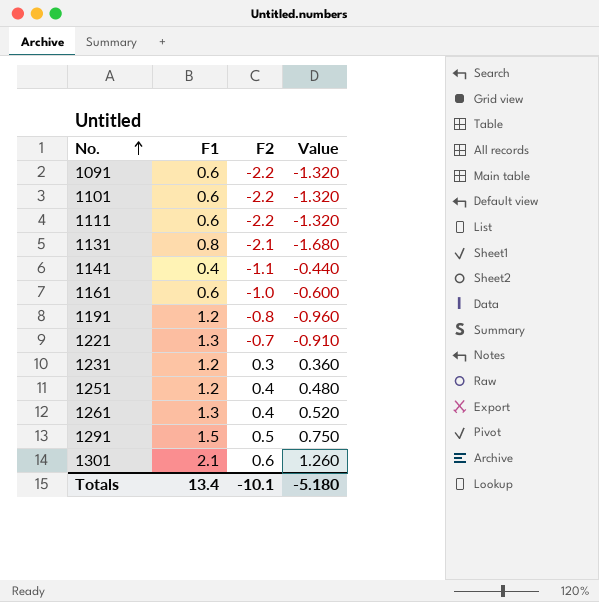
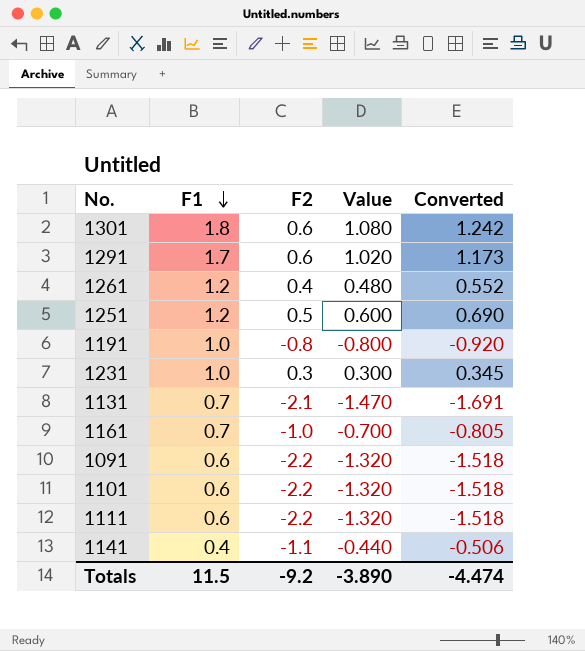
row order: No. ascending -> F1 descending
column Converted | formula: none -> [Value] * 1.15
row 1221: 1.3 | -0.7 | -0.910 -> none
1301 | F1: 2.1 -> 1.8
1301 | Value: 1.260 -> 1.080
1291 | F1: 1.5 -> 1.7
1291 | F2: 0.5 -> 0.6
1291 | Value: 0.750 -> 1.020
1261 | F1: 1.3 -> 1.2
1261 | Value: 0.520 -> 0.480
1251 | F2: 0.4 -> 0.5
1251 | Value: 0.480 -> 0.600
1191 | F1: 1.2 -> 1.0
1191 | Value: -0.960 -> -0.800
1231 | F1: 1.2 -> 1.0
1231 | Value: 0.360 -> 0.300
1131 | F1: 0.8 -> 0.7
1131 | Value: -1.680 -> -1.470
1161 | F1: 0.6 -> 0.7
1161 | Value: -0.600 -> -0.700
Totals | F1: 13.4 -> 11.5
Totals | F2: -10.1 -> -9.2
Totals | Value: -5.180 -> -3.890

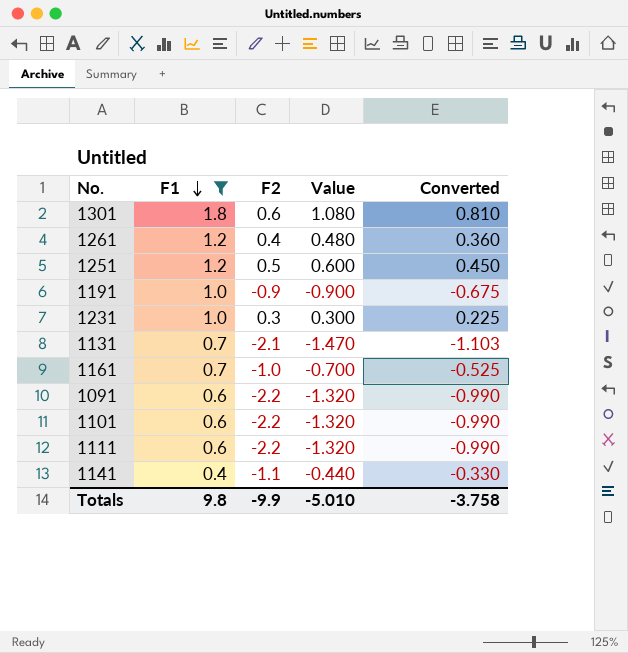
filter: none -> F1 != 1.7
column Converted | formula: [Value] * 1.15 -> [Value] * 0.75
1191 | F2: -0.8 -> -0.9
1191 | Value: -0.800 -> -0.900
Totals | F1: 11.5 -> 9.8
Totals | F2: -9.2 -> -9.9
Totals | Value: -3.890 -> -5.010
Totals | Converted: -4.474 -> -3.758

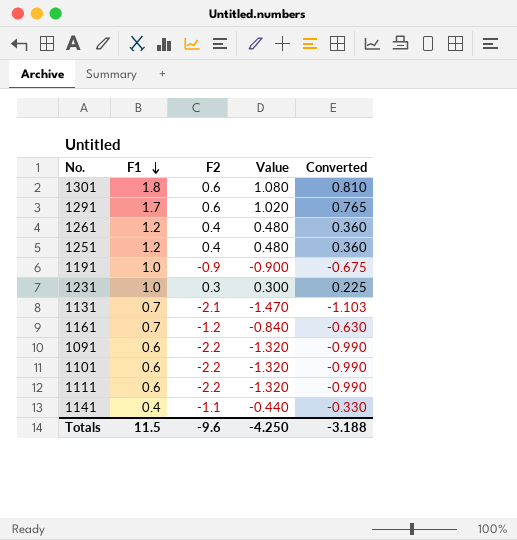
filter: F1 != 1.7 -> none
1251 | F2: 0.5 -> 0.4
1251 | Value: 0.600 -> 0.480
1251 | Converted: 0.450 -> 0.360
1161 | F2: -1.0 -> -1.2
1161 | Value: -0.700 -> -0.840
1161 | Converted: -0.525 -> -0.630
Totals | F1: 9.8 -> 11.5
Totals | F2: -9.9 -> -9.6
Totals | Value: -5.010 -> -4.250
Totals | Converted: -3.758 -> -3.188

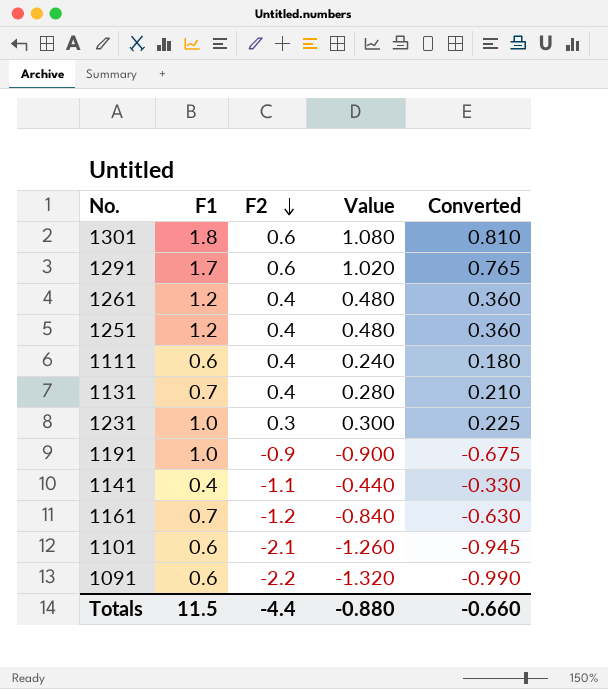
row order: F1 descending -> F2 descending
1111 | F2: -2.2 -> 0.4
1111 | Value: -1.320 -> 0.240
1111 | Converted: -0.990 -> 0.180
1131 | F2: -2.1 -> 0.4
1131 | Value: -1.470 -> 0.280
1131 | Converted: -1.103 -> 0.210
1101 | F2: -2.2 -> -2.1
1101 | Value: -1.320 -> -1.260
1101 | Converted: -0.990 -> -0.945
Totals | F2: -9.6 -> -4.4
Totals | Value: -4.250 -> -0.880
Totals | Converted: -3.188 -> -0.660

